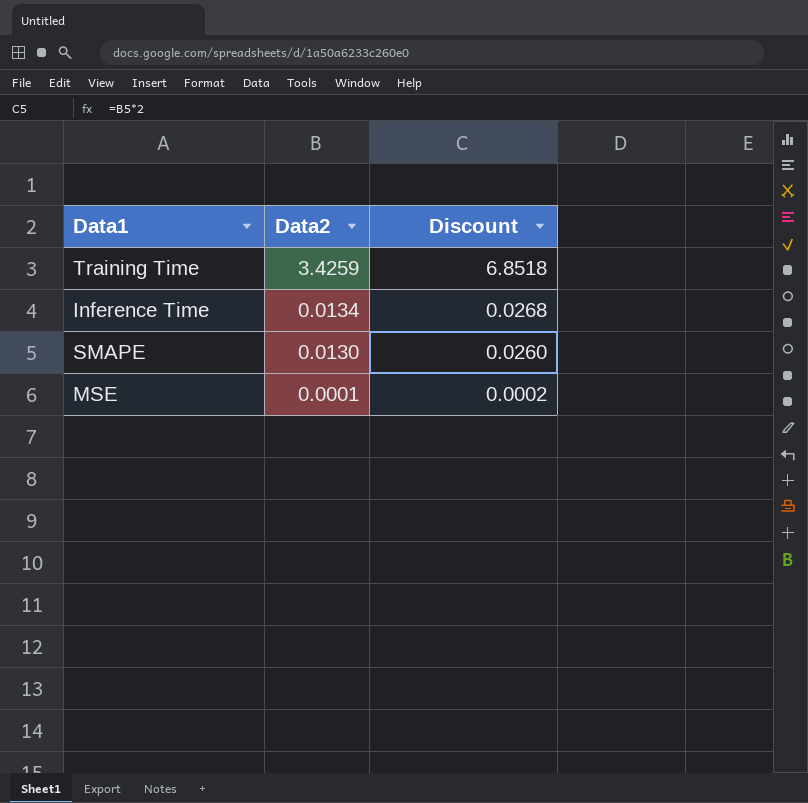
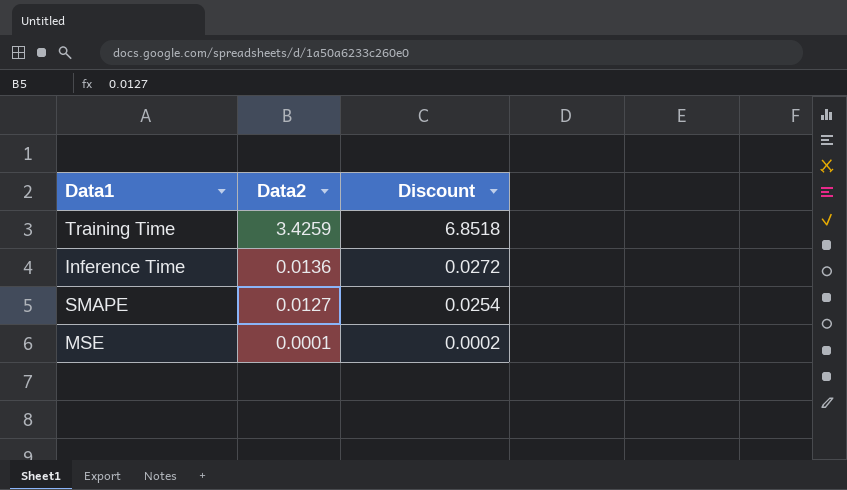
Inference Time | Data2: 0.0134 -> 0.0136
Inference Time | Discount: 0.0268 -> 0.0272
SMAPE | Data2: 0.0130 -> 0.0127
SMAPE | Discount: 0.0260 -> 0.0254

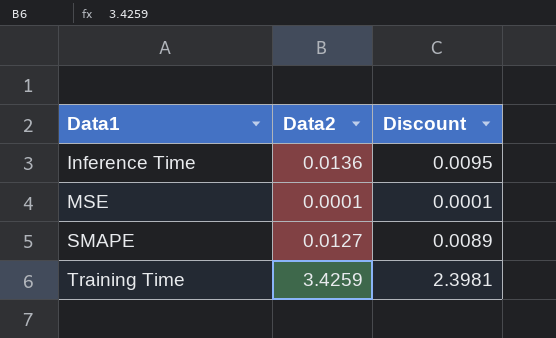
row order: Data2 descending -> Data1 ascending
column Discount | formula: [Data2] * 2 -> [Data2] * 0.7

